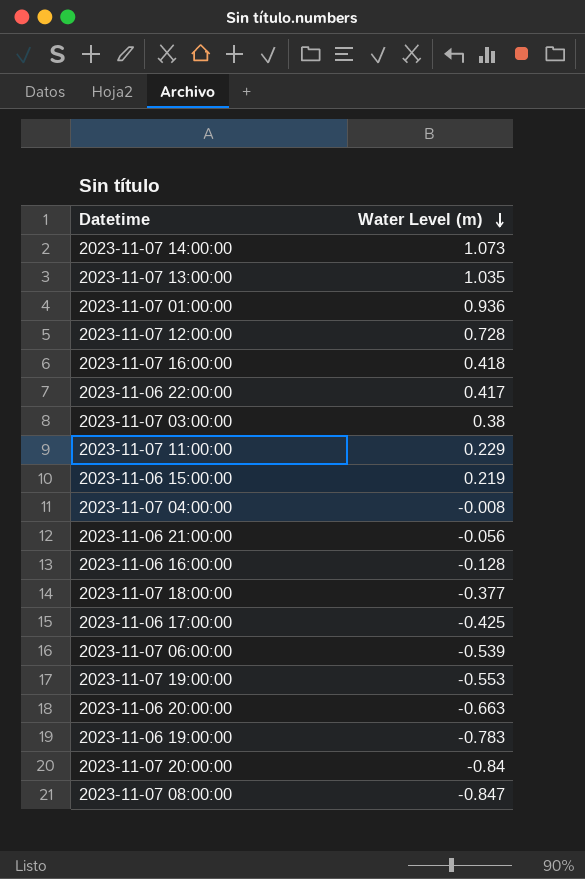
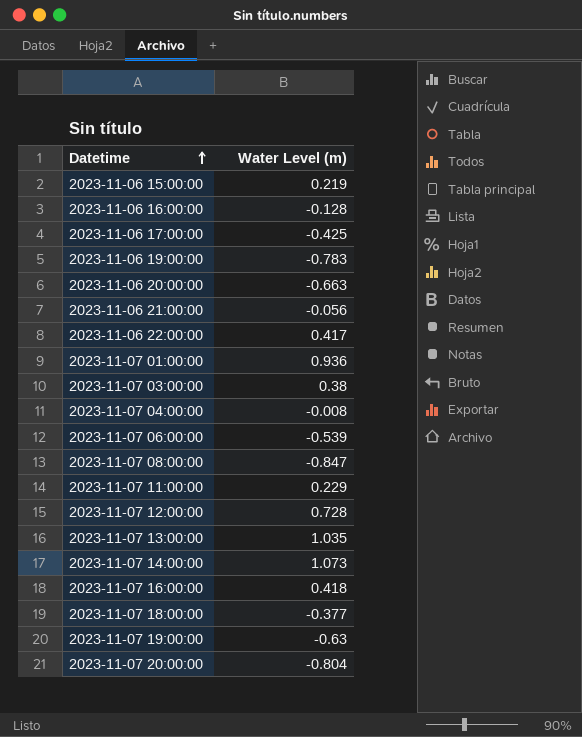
row order: Water Level (m) descending -> Datetime ascending
2023-11-07 19:00:00 | Water Level (m): -0.553 -> -0.63
2023-11-07 20:00:00 | Water Level (m): -0.84 -> -0.804

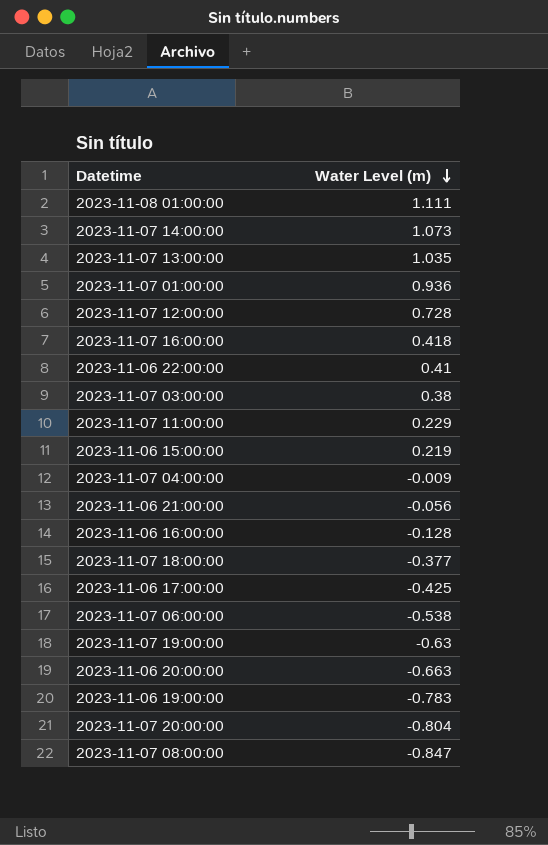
row order: Datetime ascending -> Water Level (m) descending
row 2023-11-08 01:00:00: none -> 1.111
2023-11-06 22:00:00 | Water Level (m): 0.417 -> 0.41
2023-11-07 04:00:00 | Water Level (m): -0.008 -> -0.009
2023-11-07 06:00:00 | Water Level (m): -0.539 -> -0.538

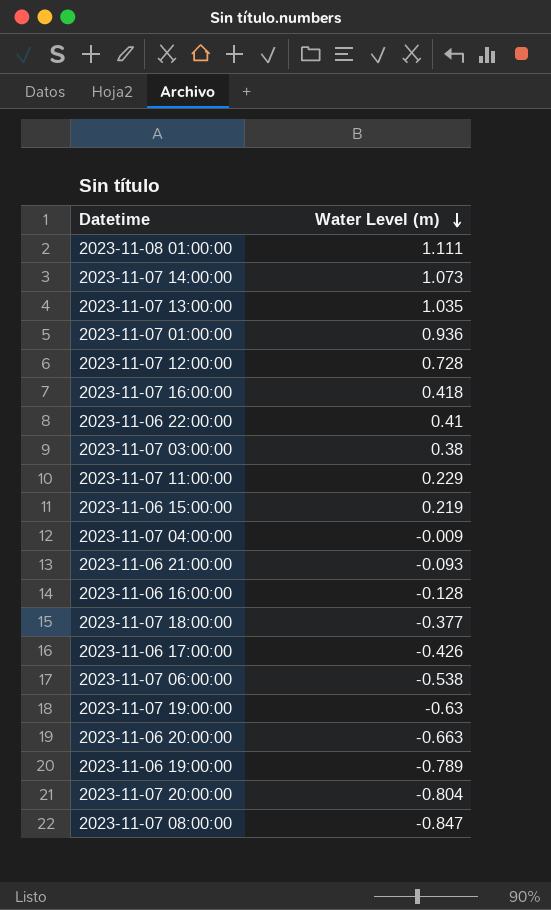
2023-11-06 21:00:00 | Water Level (m): -0.056 -> -0.093
2023-11-06 17:00:00 | Water Level (m): -0.425 -> -0.426
2023-11-06 19:00:00 | Water Level (m): -0.783 -> -0.789

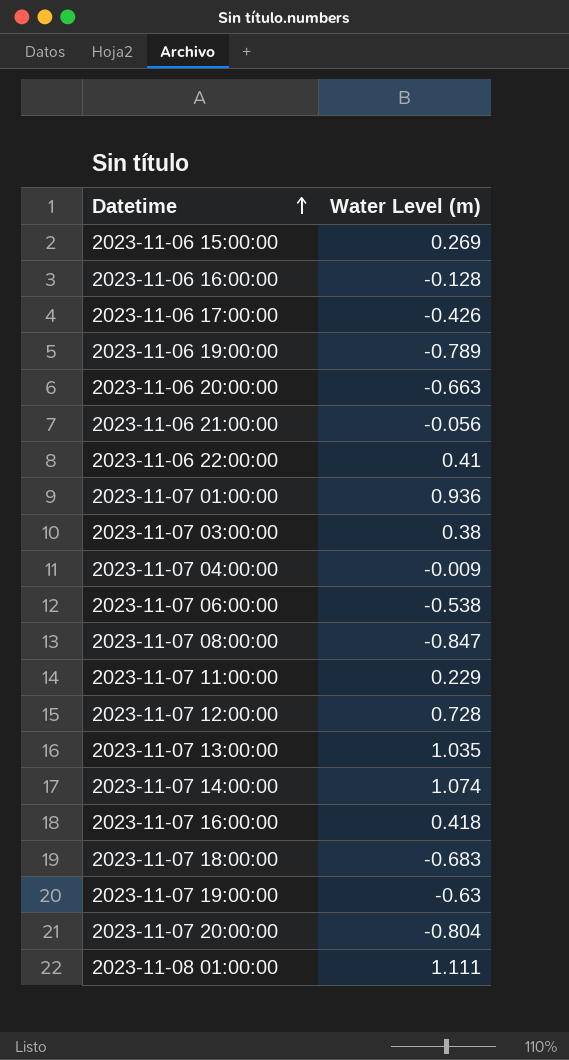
row order: Water Level (m) descending -> Datetime ascending
2023-11-06 15:00:00 | Water Level (m): 0.219 -> 0.269
2023-11-06 21:00:00 | Water Level (m): -0.093 -> -0.056
2023-11-07 14:00:00 | Water Level (m): 1.073 -> 1.074
2023-11-07 18:00:00 | Water Level (m): -0.377 -> -0.683

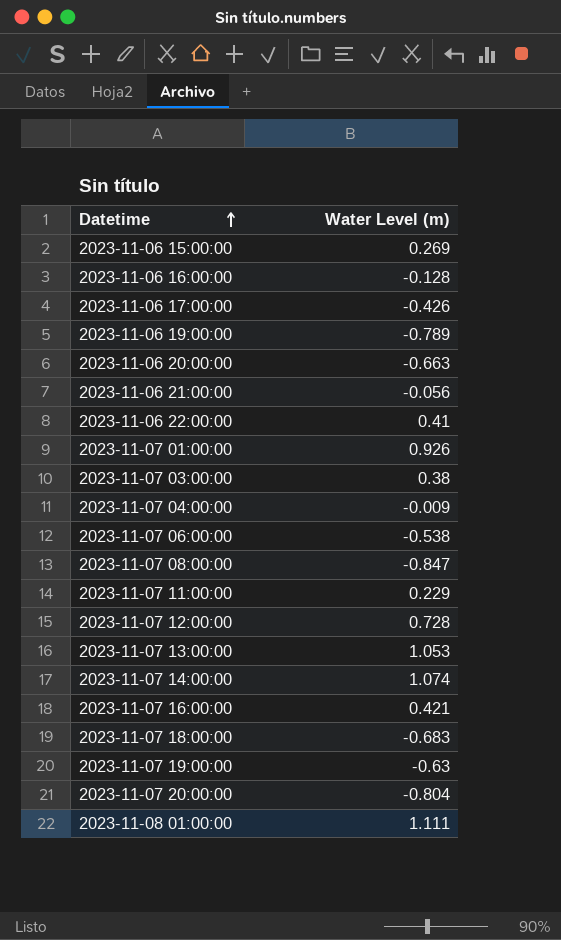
2023-11-07 01:00:00 | Water Level (m): 0.936 -> 0.926
2023-11-07 13:00:00 | Water Level (m): 1.035 -> 1.053
2023-11-07 16:00:00 | Water Level (m): 0.418 -> 0.421

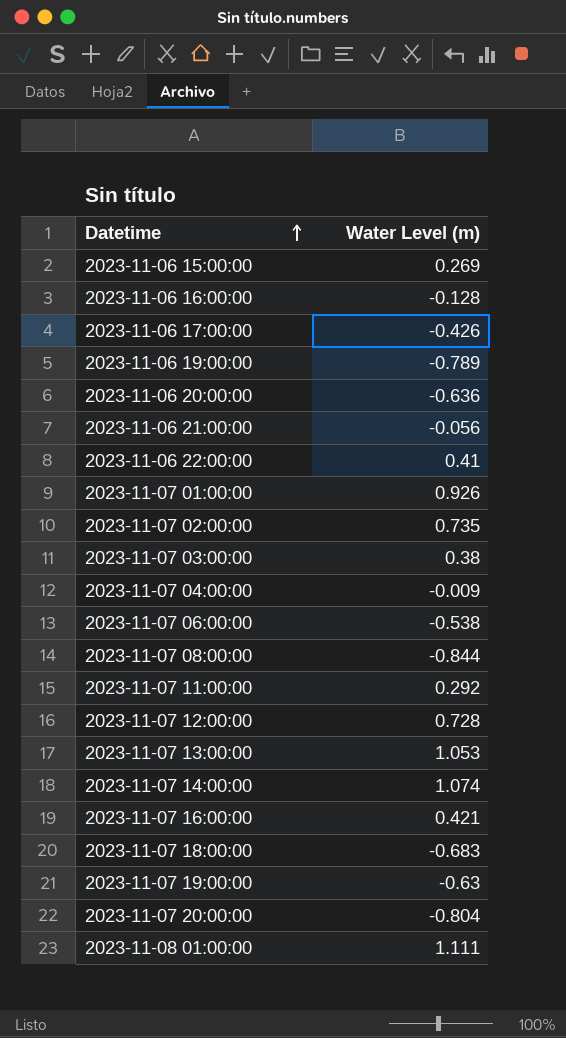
2023-11-06 20:00:00 | Water Level (m): -0.663 -> -0.636
row 2023-11-07 02:00:00: none -> 0.735
2023-11-07 08:00:00 | Water Level (m): -0.847 -> -0.844
2023-11-07 11:00:00 | Water Level (m): 0.229 -> 0.292

